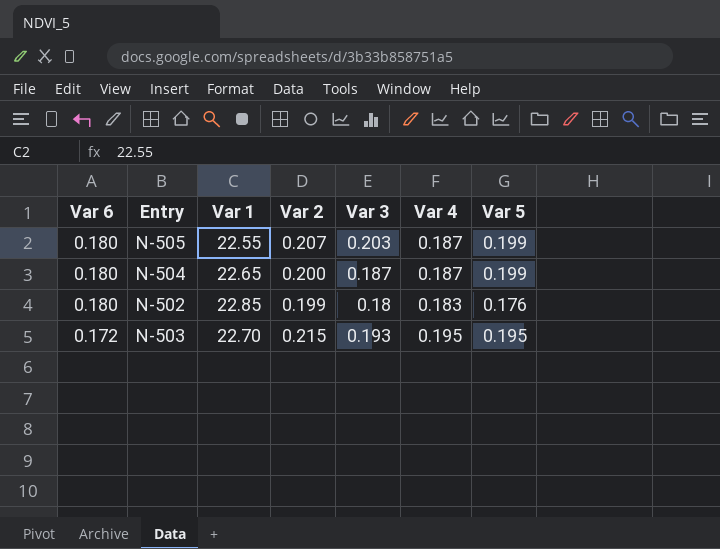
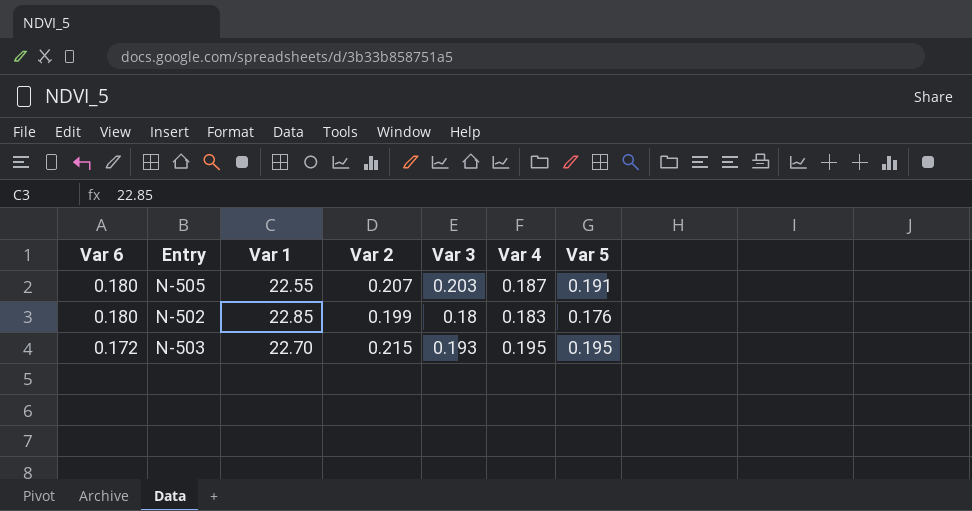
row N-504: 0.180 | 22.65 | 0.200 | 0.187 | 0.187 | 0.199 -> none
N-505 | Var 5: 0.199 -> 0.191

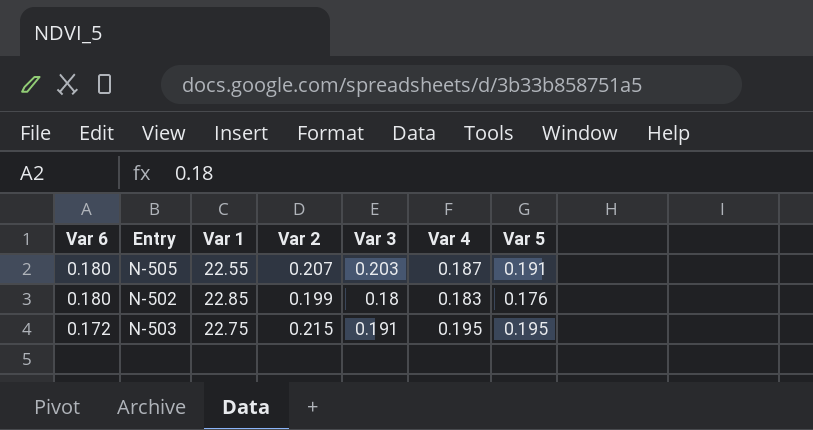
N-503 | Var 1: 22.70 -> 22.75
N-503 | Var 3: 0.193 -> 0.191

